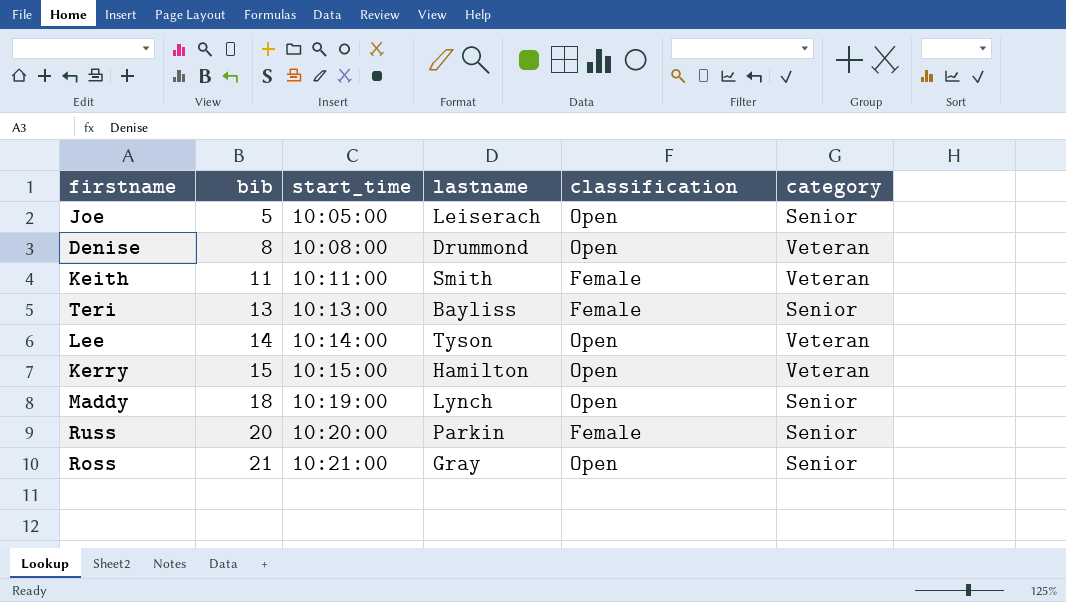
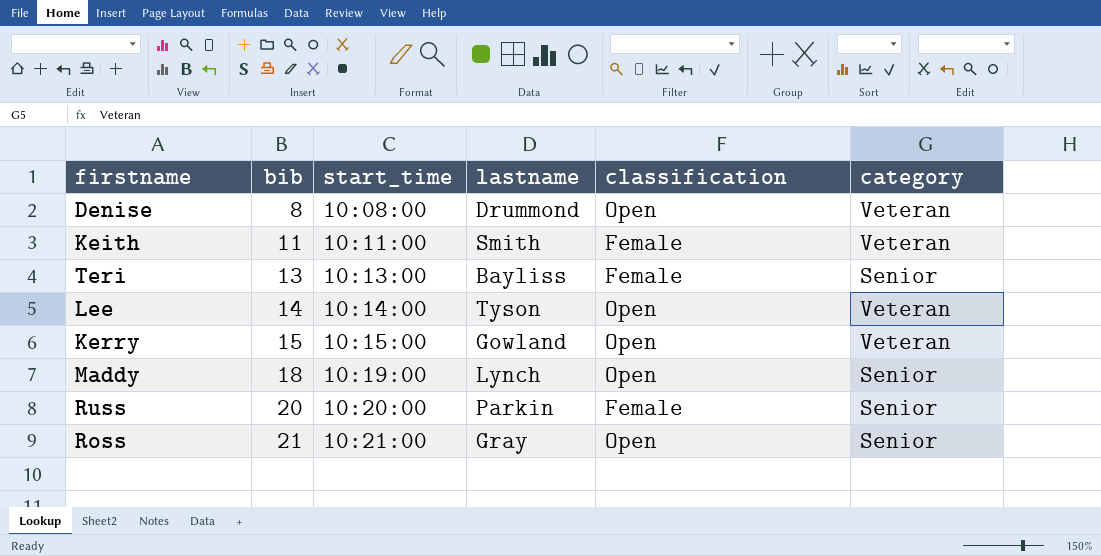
row Joe: 5 | 10:05:00 | Leiserach | Open | Senior -> none
Kerry | lastname: Hamilton -> Gowland

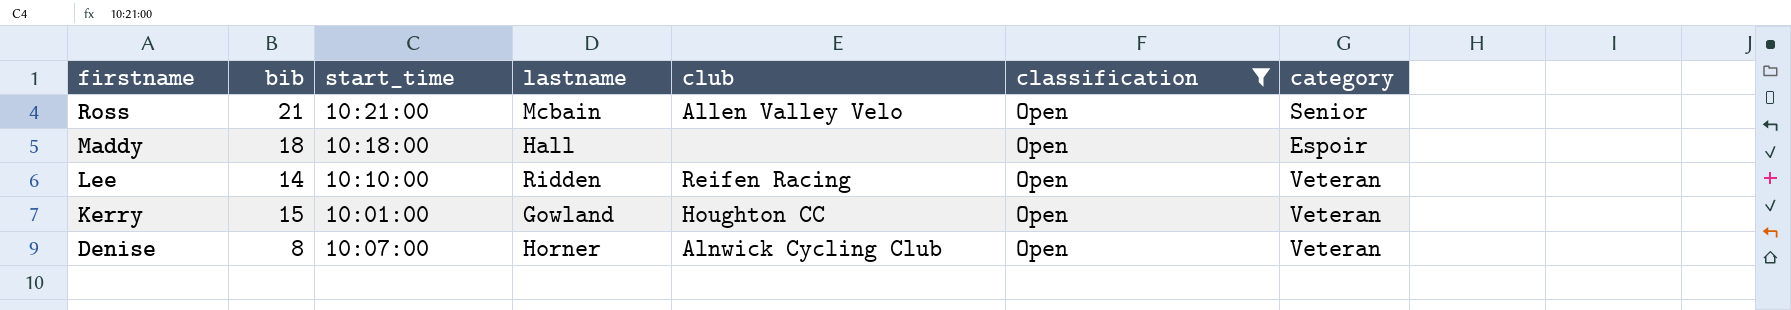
filter: none -> classification = Open
row order: bib ascending -> firstname descending
column club | position: none -> 5
Ross | lastname: Gray -> Mcbain
Maddy | start_time: 10:19:00 -> 10:18:00
Maddy | lastname: Lynch -> Hall
Maddy | category: Senior -> Espoir
Lee | start_time: 10:14:00 -> 10:10:00
Lee | lastname: Tyson -> Ridden
Kerry | start_time: 10:15:00 -> 10:01:00
Denise | start_time: 10:08:00 -> 10:07:00
Denise | lastname: Drummond -> Horner

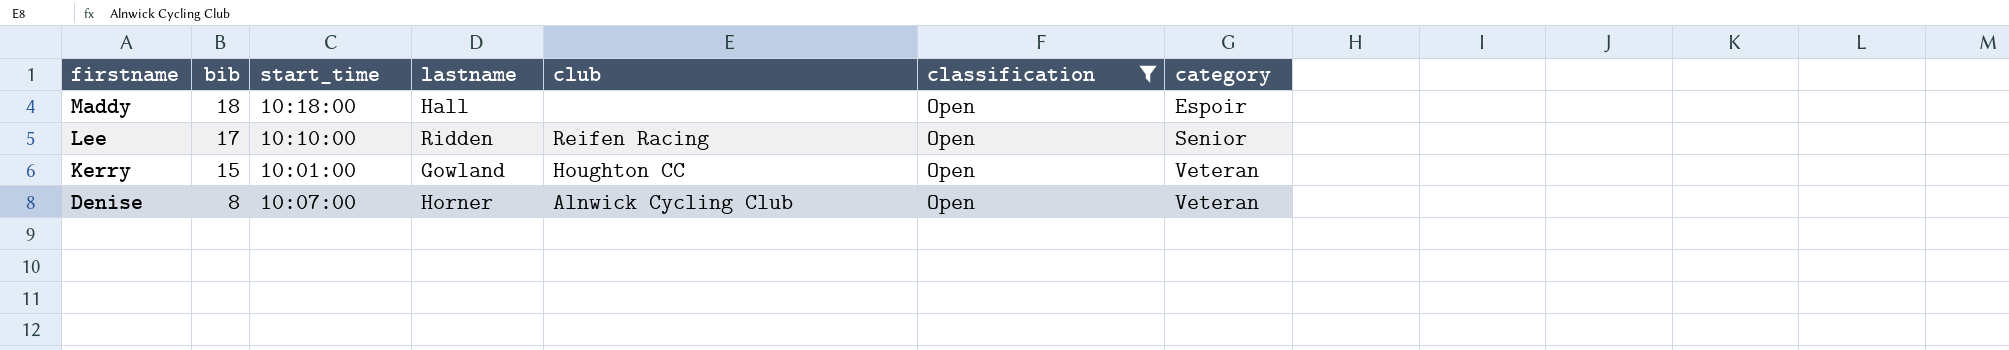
row Ross: 21 | 10:21:00 | Mcbain | Allen Valley Velo | Open | Senior -> none
Lee | bib: 14 -> 17
Lee | category: Veteran -> Senior

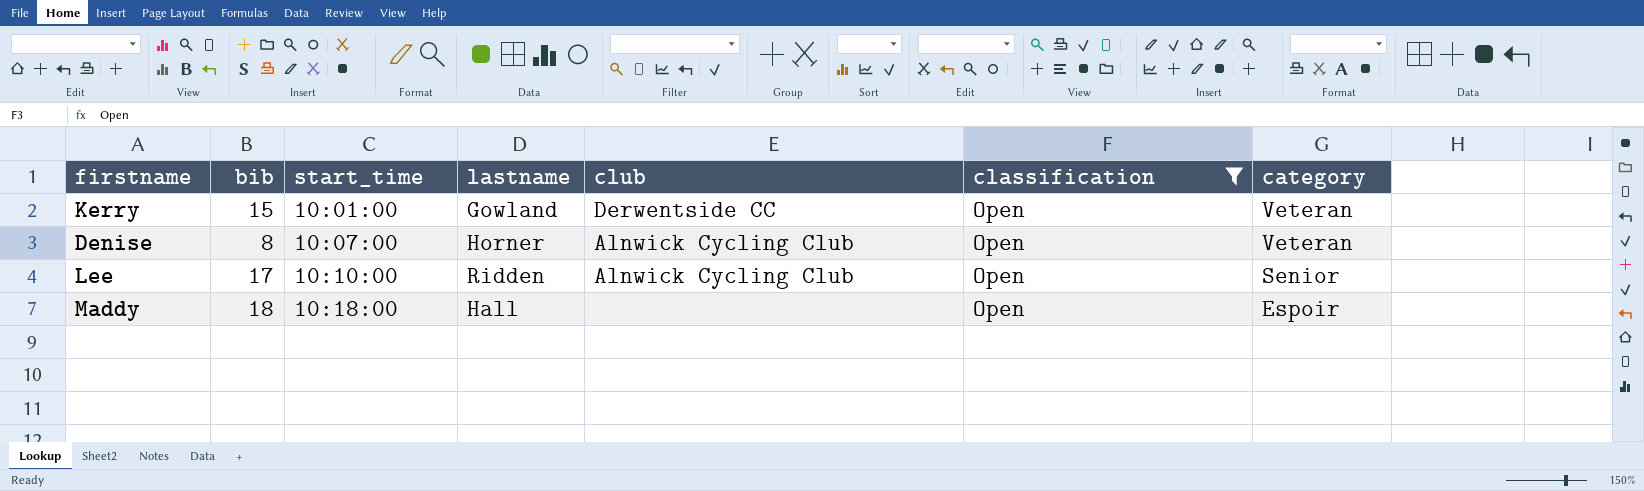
row order: firstname descending -> start_time ascending
Kerry | club: Houghton CC -> Derwentside CC
Lee | club: Reifen Racing -> Alnwick Cycling Club

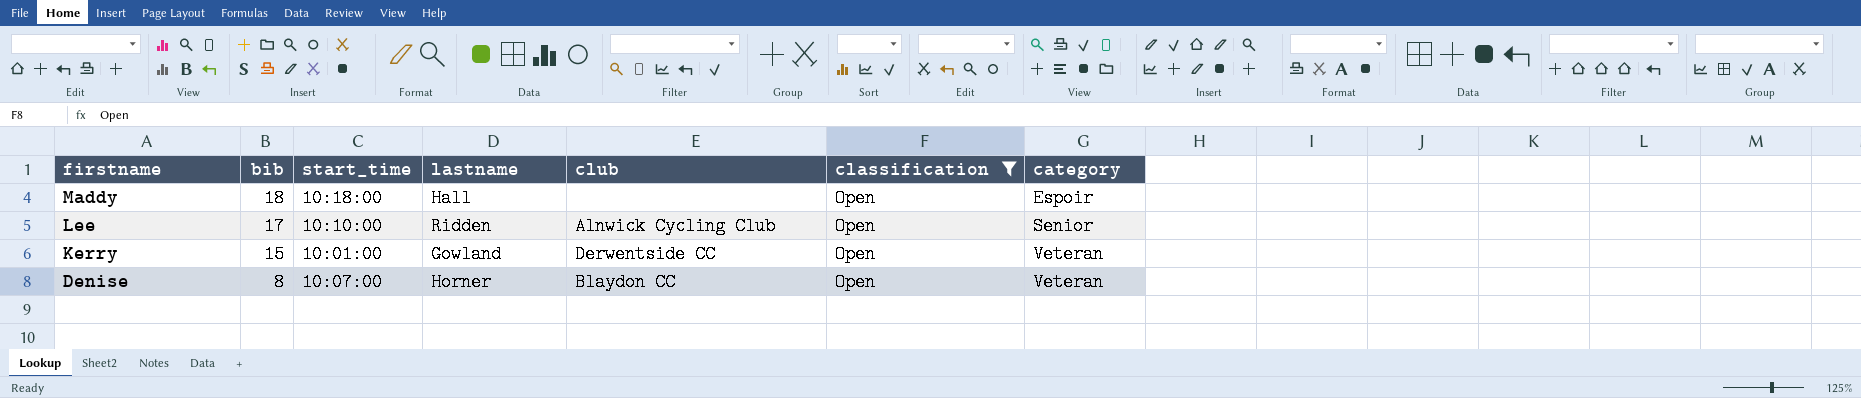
row order: start_time ascending -> firstname descending
Denise | club: Alnwick Cycling Club -> Blaydon CC

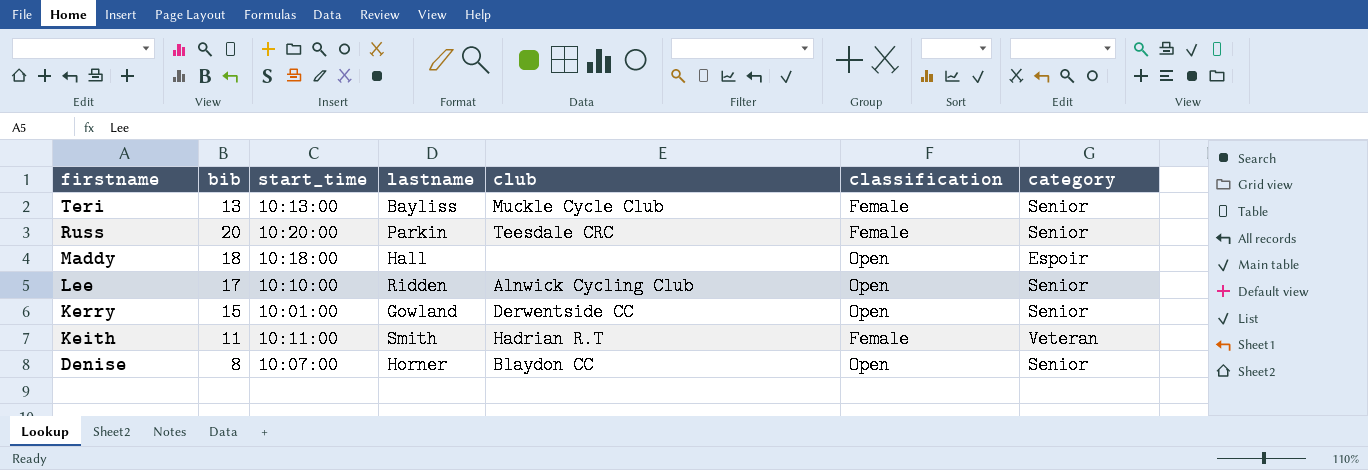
filter: classification = Open -> none
Kerry | category: Veteran -> Senior
Denise | category: Veteran -> Senior

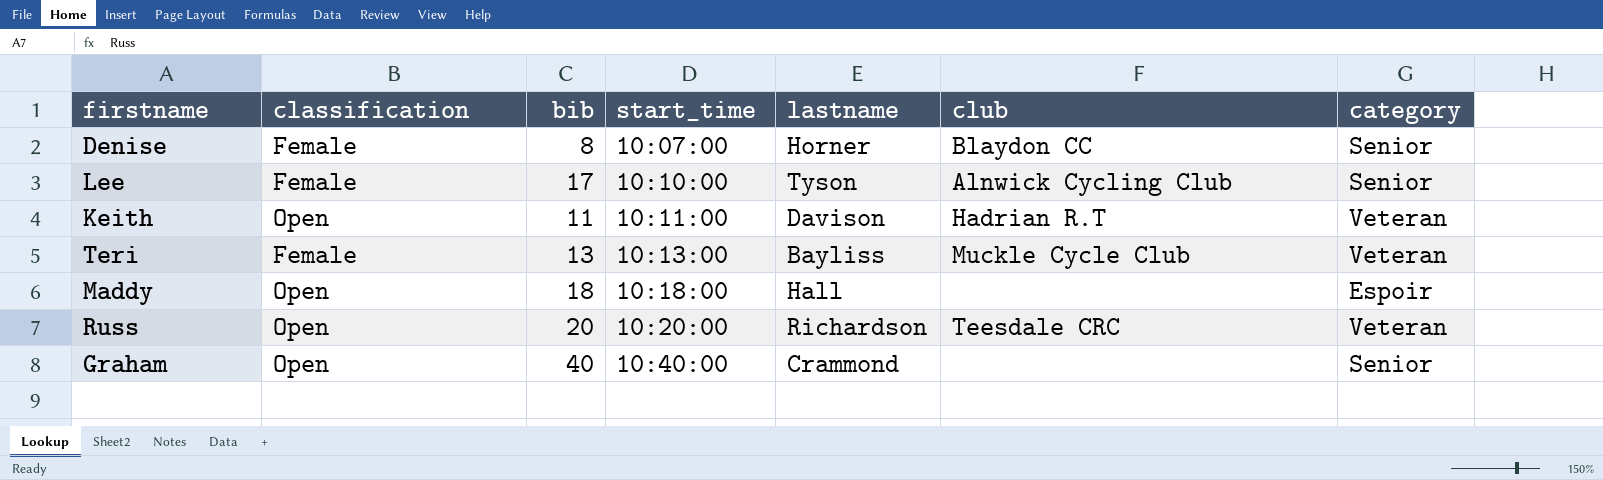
row order: firstname descending -> start_time ascending
column classification | position: 6 -> 2
row Kerry: 15 | 10:01:00 | Gowland | Derwentside CC | Open | Senior -> none
Denise | classification: Open -> Female
Lee | classification: Open -> Female
Lee | lastname: Ridden -> Tyson
Keith | classification: Female -> Open
Keith | lastname: Smith -> Davison
Teri | category: Senior -> Veteran
Russ | classification: Female -> Open
Russ | lastname: Parkin -> Richardson
Russ | category: Senior -> Veteran
row Graham: none -> Open | 40 | 10:40:00 | Crammond | none | Senior

